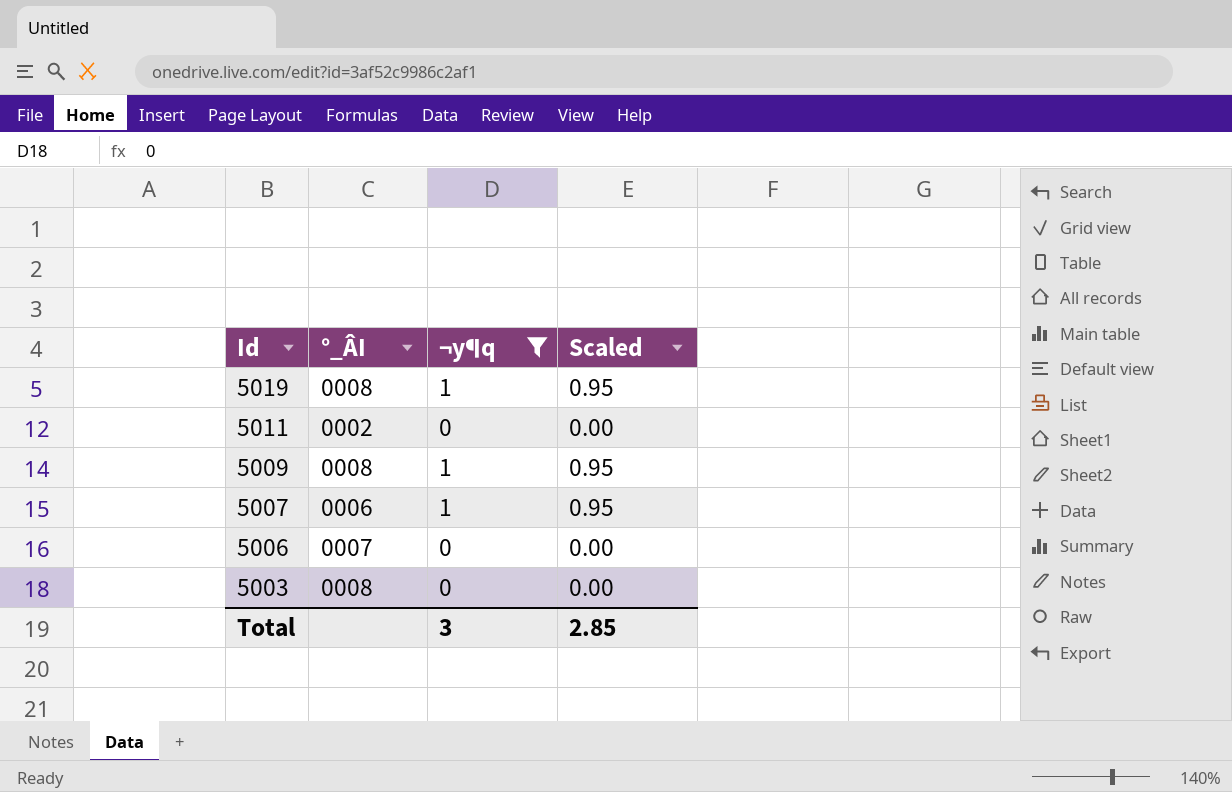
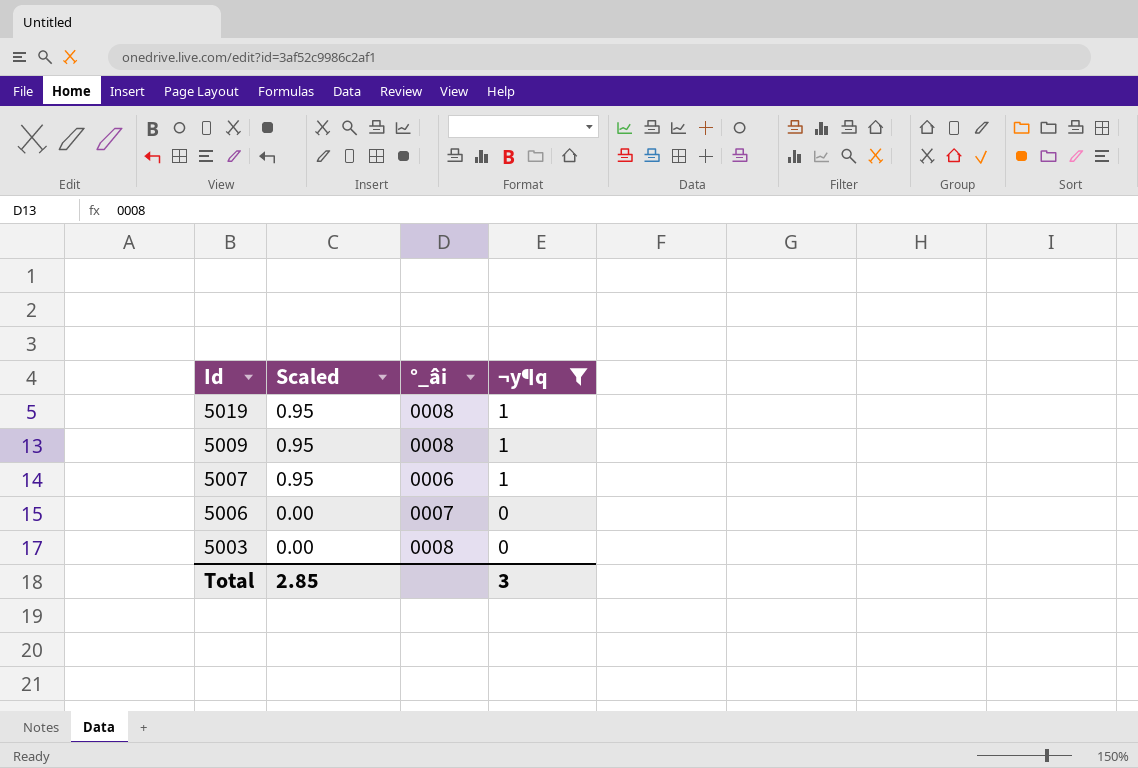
column Scaled | position: 4 -> 2
column name: °_ÂI -> °_âi
row 5011: 0002 | 0 | 0.00 -> none

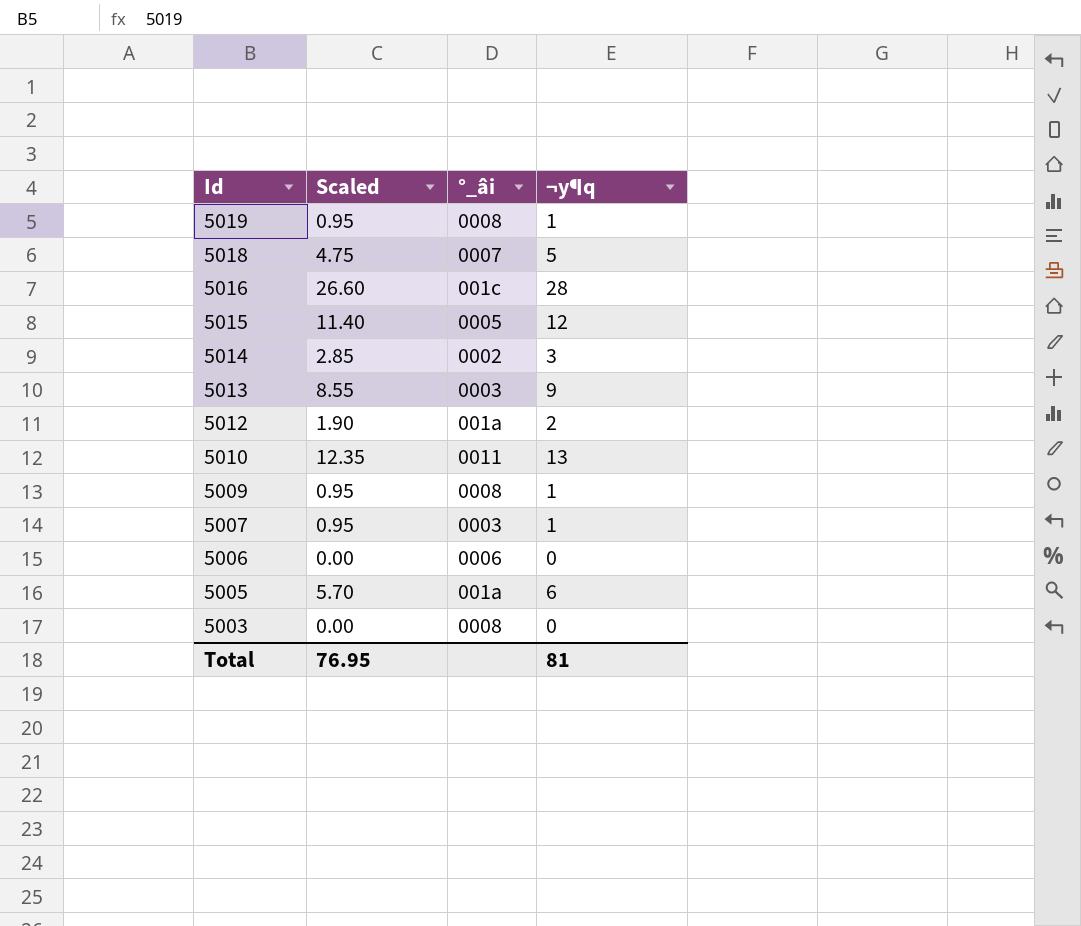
filter: ¬y¶q <= 1 -> none
5007 | °_âi: 0006 -> 0003
5006 | °_âi: 0007 -> 0006
Total | Scaled: 2.85 -> 76.95
Total | ¬y¶q: 3 -> 81

